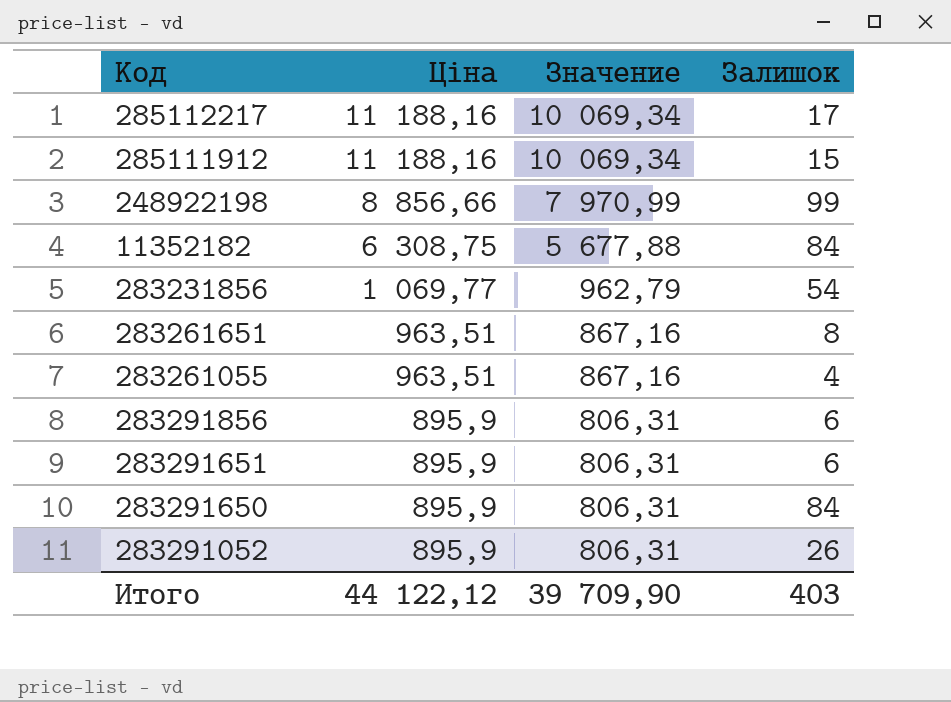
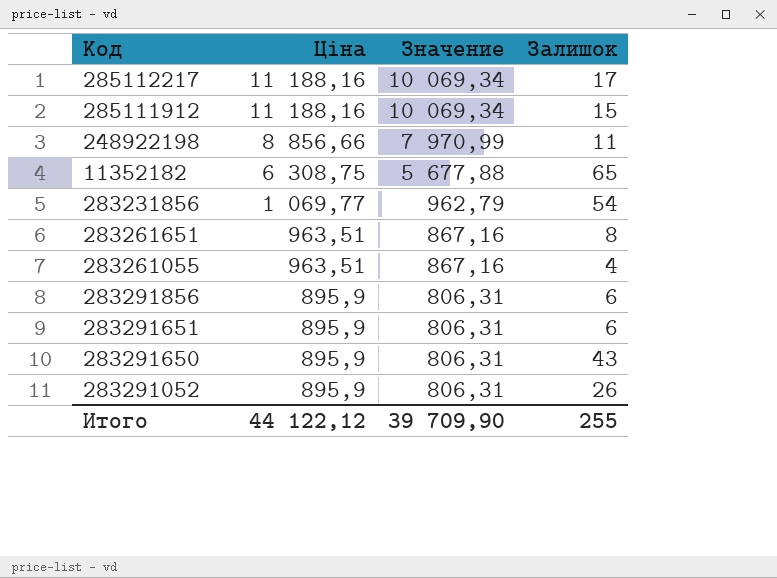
248922198 | Залишок: 99 -> 11
11352182 | Залишок: 84 -> 65
283291650 | Залишок: 84 -> 43
Итого | Залишок: 403 -> 255

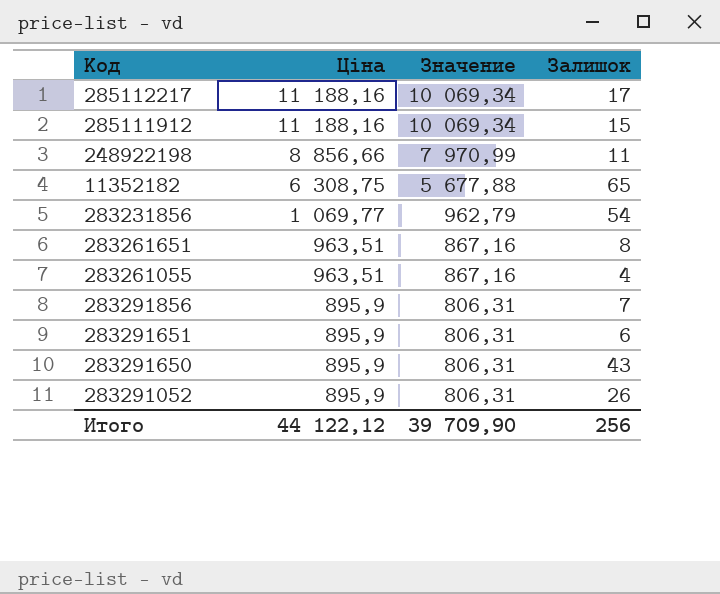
283291856 | Залишок: 6 -> 7
Итого | Залишок: 255 -> 256

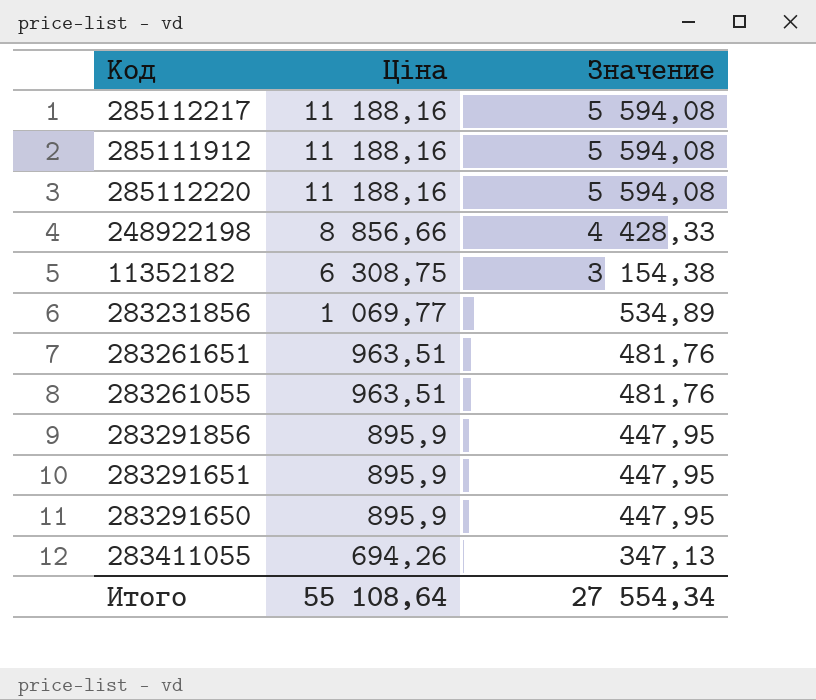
column Залишок | position: 4 -> none
column Значение | formula: [Ціна] * 0,9 -> [Ціна] * 0,5
row 283291052: 895,9 | 806,31 | 26 -> none
row 285112220: none -> 11 188,16 | 5 594,08
row 283411055: none -> 694,26 | 347,13
Итого | Ціна: 44 122,12 -> 55 108,64
Итого | Значение: 39 709,90 -> 27 554,34

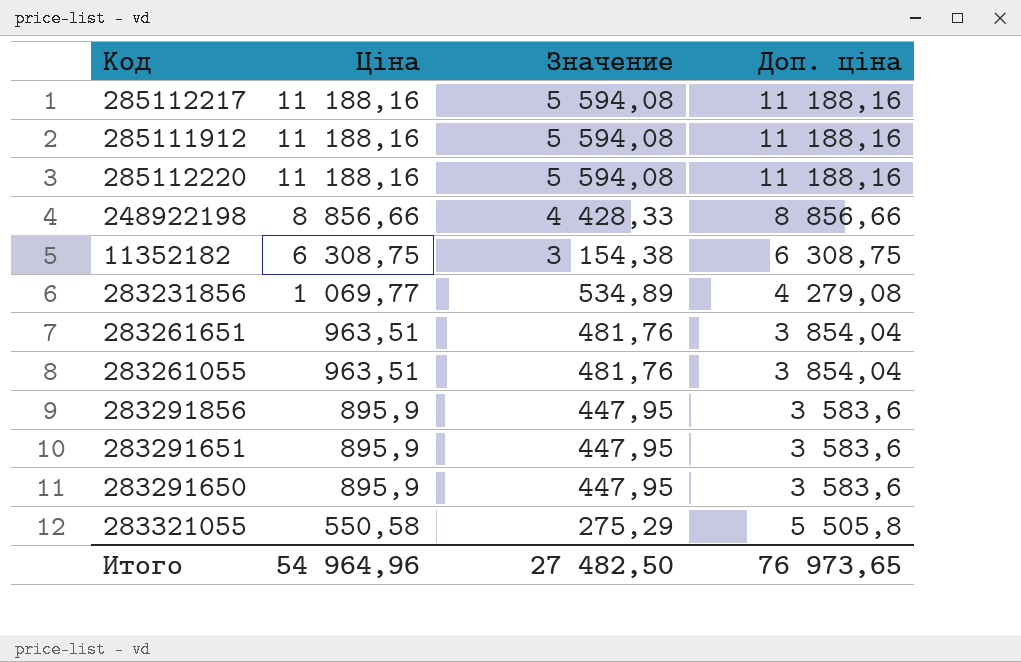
column Доп. ціна | position: none -> 4
row 283411055: 694,26 | 347,13 -> none
row 283321055: none -> 550,58 | 275,29 | 5 505,8
Итого | Ціна: 55 108,64 -> 54 964,96
Итого | Значение: 27 554,34 -> 27 482,50

